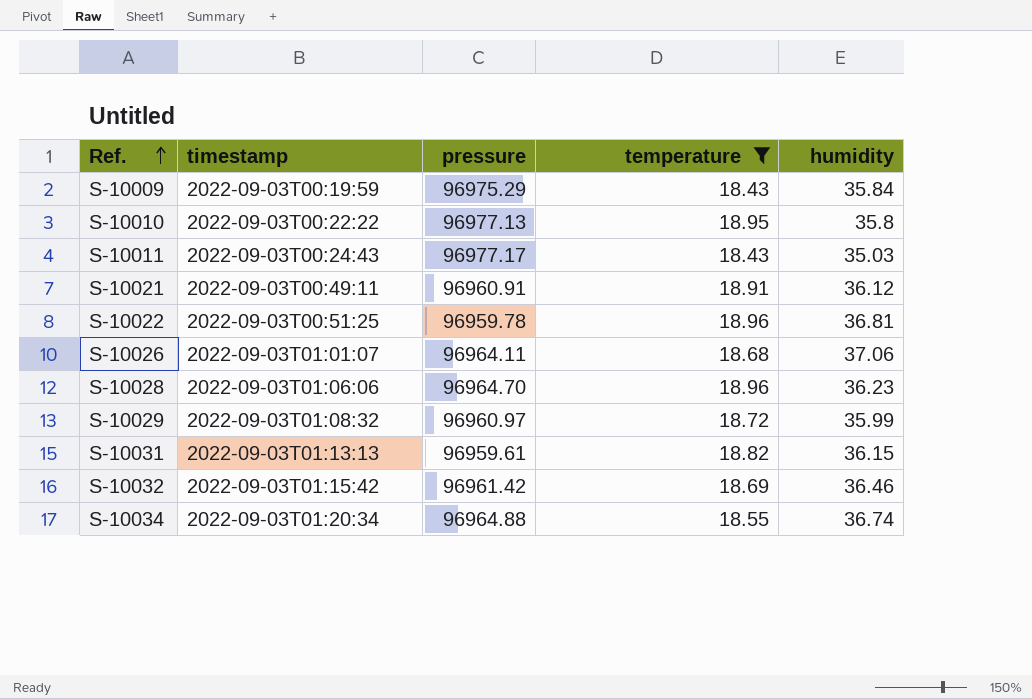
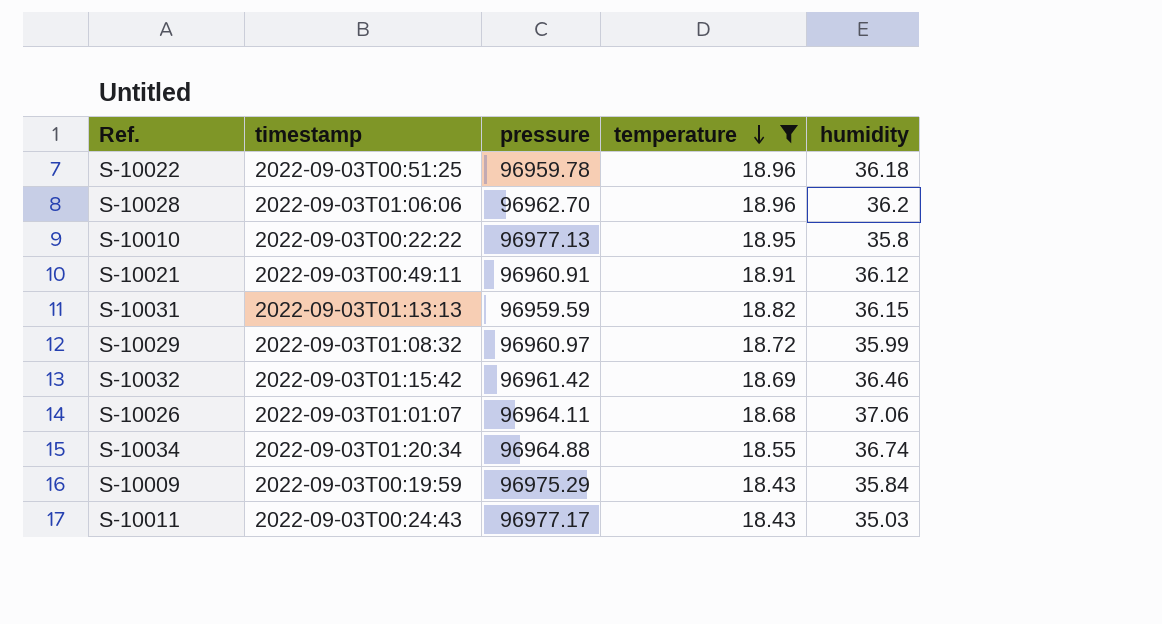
row order: Ref. ascending -> temperature descending
S-10022 | humidity: 36.81 -> 36.18
S-10028 | pressure: 96964.70 -> 96962.70
S-10028 | humidity: 36.23 -> 36.2
S-10031 | pressure: 96959.61 -> 96959.59

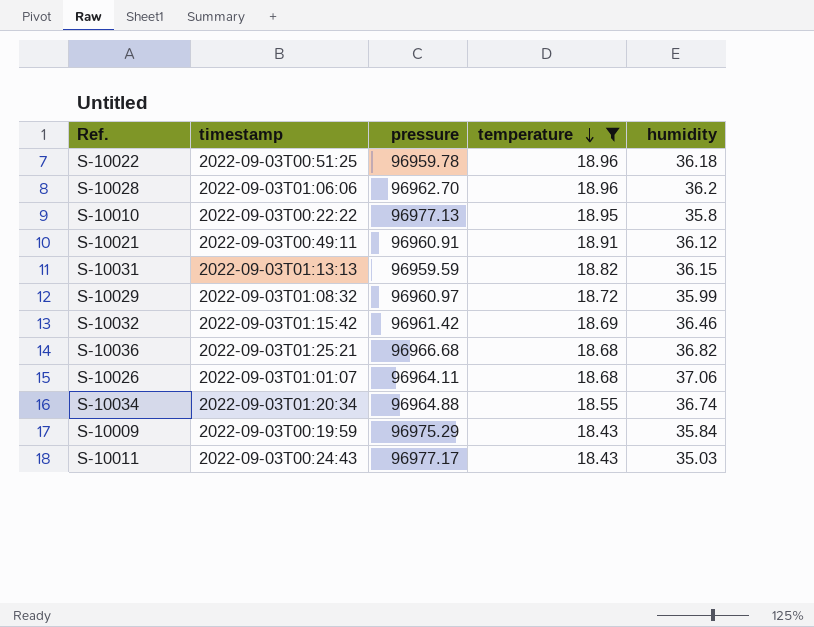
row S-10036: none -> 2022-09-03T01:25:21 | 96966.68 | 18.68 | 36.82

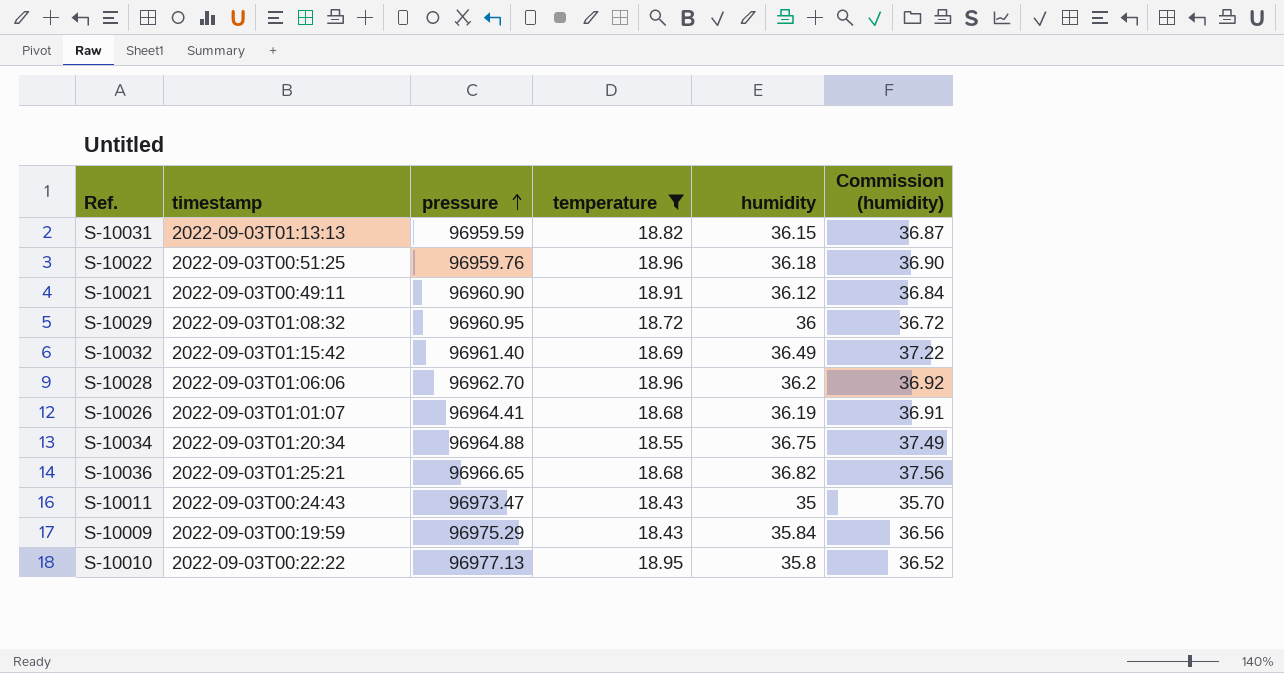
row order: temperature descending -> pressure ascending
column Commission (humidity) | formula: none -> [humidity] * 1.02
S-10022 | pressure: 96959.78 -> 96959.76
S-10021 | pressure: 96960.91 -> 96960.90
S-10029 | pressure: 96960.97 -> 96960.95
S-10029 | humidity: 35.99 -> 36
S-10032 | pressure: 96961.42 -> 96961.40
S-10032 | humidity: 36.46 -> 36.49
S-10026 | pressure: 96964.11 -> 96964.41
S-10026 | humidity: 37.06 -> 36.19
S-10034 | humidity: 36.74 -> 36.75
S-10036 | pressure: 96966.68 -> 96966.65
S-10011 | pressure: 96977.17 -> 96973.47
S-10011 | humidity: 35.03 -> 35

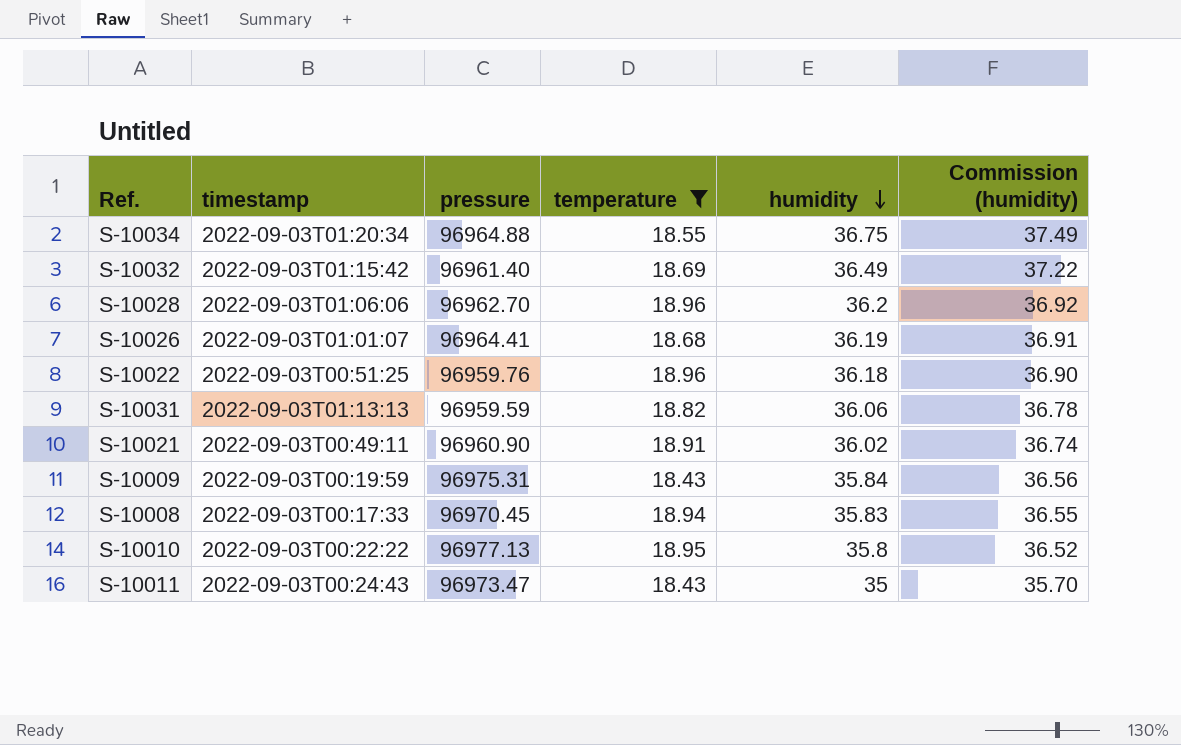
row order: pressure ascending -> humidity descending
row S-10029: 2022-09-03T01:08:32 | 96960.95 | 18.72 | 36 | 36.72 -> none
row S-10036: 2022-09-03T01:25:21 | 96966.65 | 18.68 | 36.82 | 37.56 -> none
S-10031 | humidity: 36.15 -> 36.06
S-10031 | Commission (humidity): 36.87 -> 36.78
S-10021 | humidity: 36.12 -> 36.02
S-10021 | Commission (humidity): 36.84 -> 36.74
S-10009 | pressure: 96975.29 -> 96975.31
row S-10008: none -> 2022-09-03T00:17:33 | 96970.45 | 18.94 | 35.83 | 36.55

